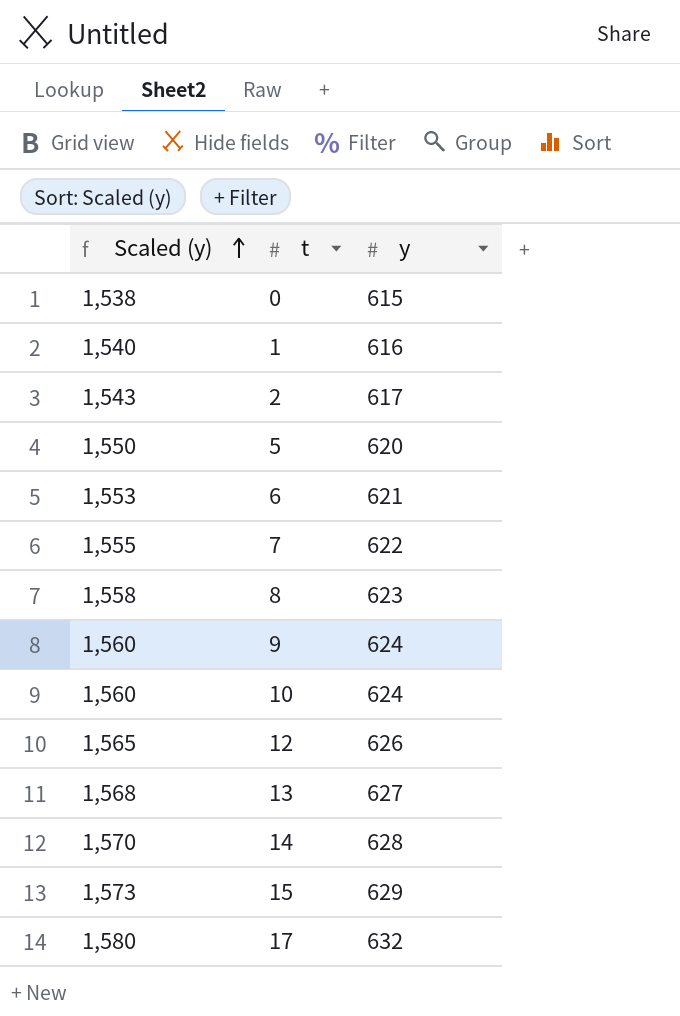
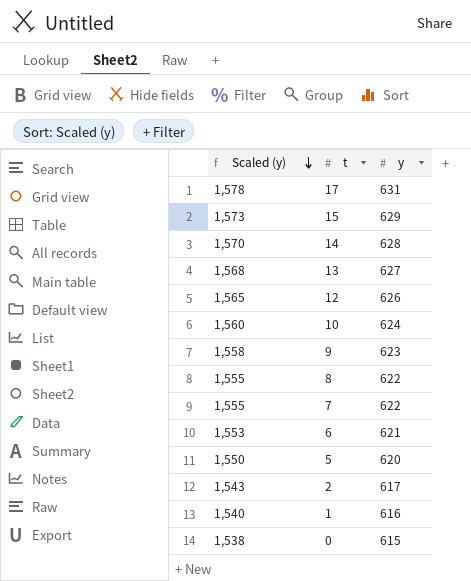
row order: Scaled (y) ascending -> Scaled (y) descending
17 | Scaled (y): 1,580 -> 1,578
17 | y: 632 -> 631
9 | Scaled (y): 1,560 -> 1,558
9 | y: 624 -> 623
8 | Scaled (y): 1,558 -> 1,555
8 | y: 623 -> 622

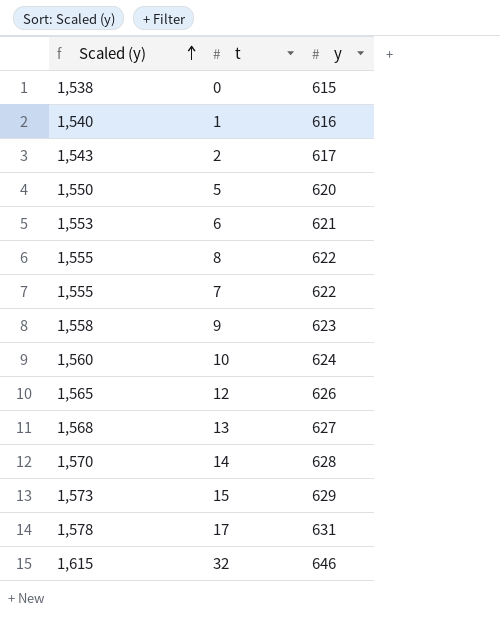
row order: Scaled (y) descending -> Scaled (y) ascending
row 32: none -> 1,615 | 646

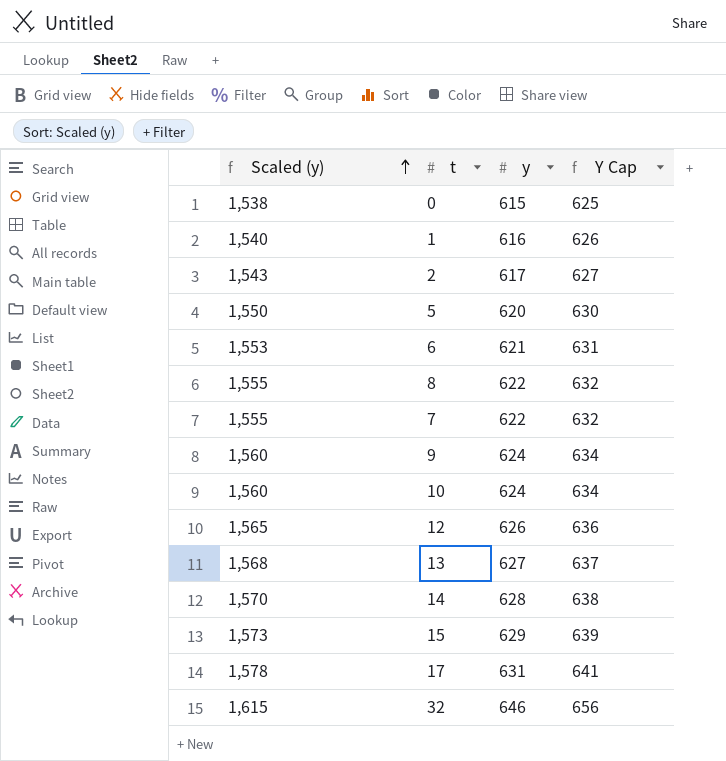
column Y Cap | formula: none -> [y] + 10
9 | Scaled (y): 1,558 -> 1,560
9 | y: 623 -> 624

